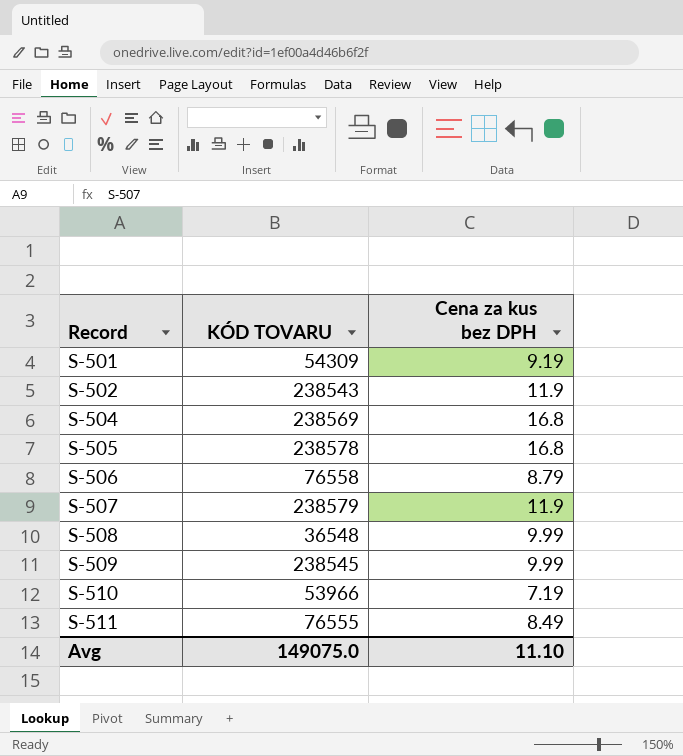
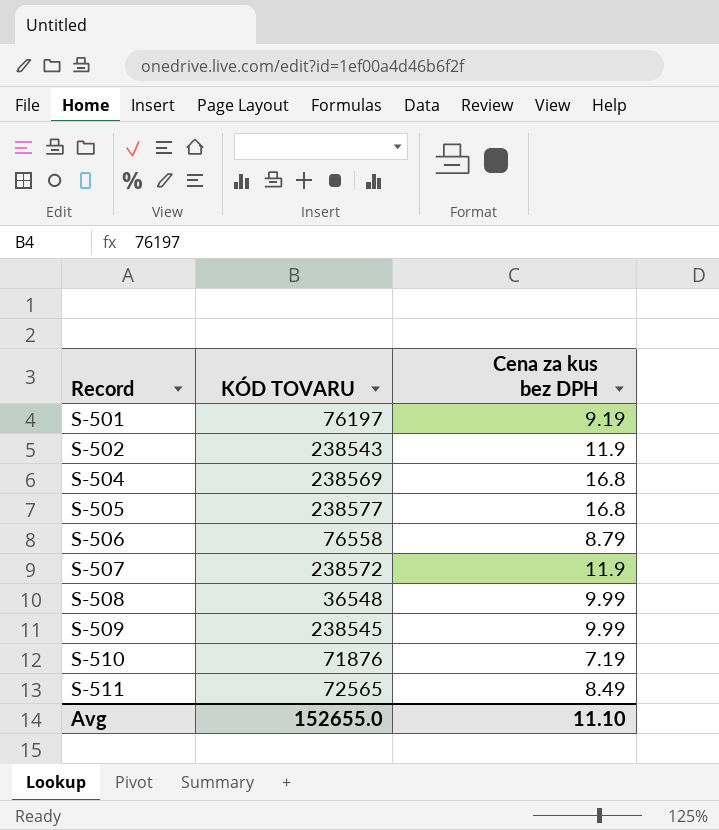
S-501 | KÓD TOVARU: 54309 -> 76197
S-505 | KÓD TOVARU: 238578 -> 238577
S-507 | KÓD TOVARU: 238579 -> 238572
S-510 | KÓD TOVARU: 53966 -> 71876
S-511 | KÓD TOVARU: 76555 -> 72565
Avg | KÓD TOVARU: 149075.0 -> 152655.0

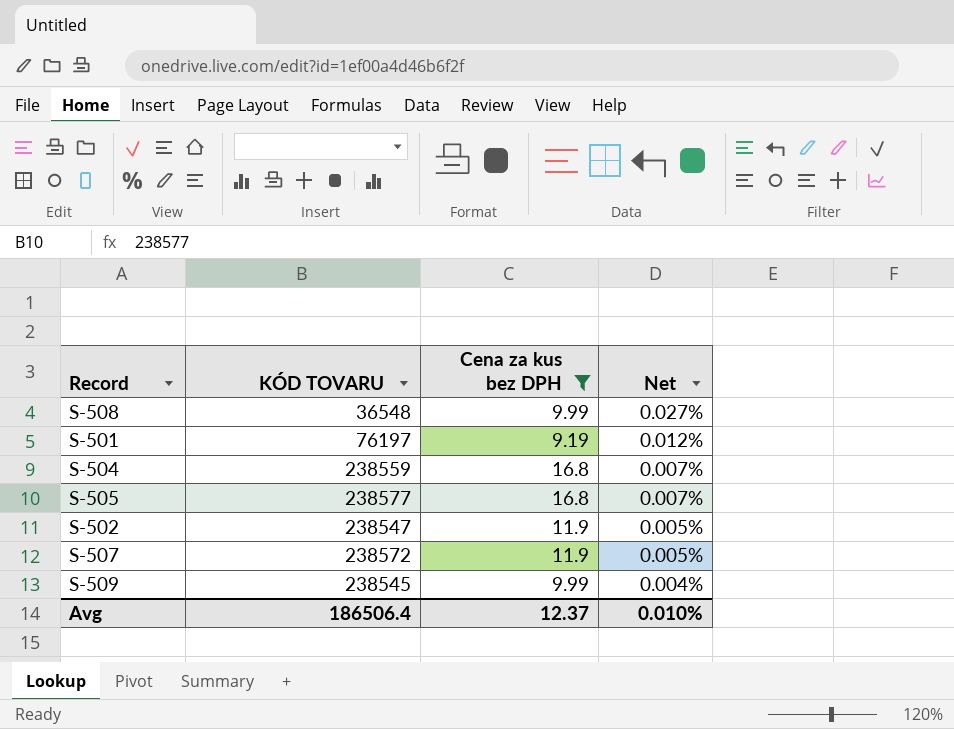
filter: none -> Cena za kus bez DPH >= 9.19
row order: Record ascending -> Net descending
column Net | formula: none -> [Cena za kus bez DPH] / [KÓD TOVARU]
S-504 | KÓD TOVARU: 238569 -> 238559
S-502 | KÓD TOVARU: 238543 -> 238547
Avg | KÓD TOVARU: 152655.0 -> 186506.4
Avg | Cena za kus bez DPH: 11.10 -> 12.37

